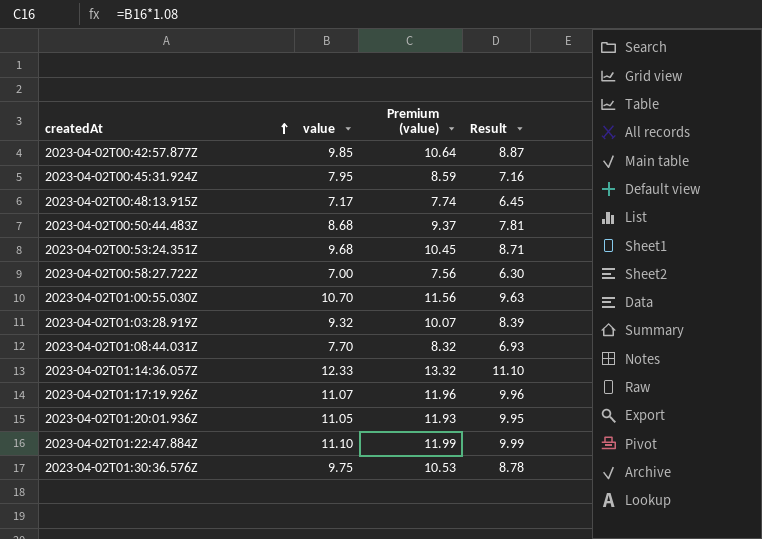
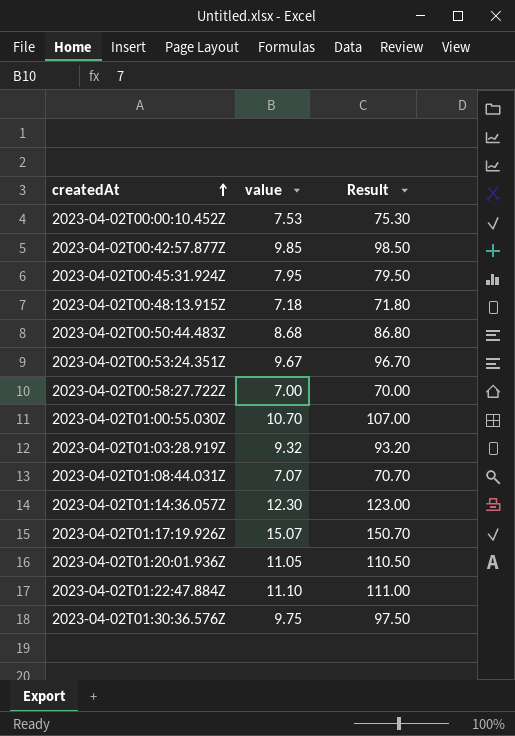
column Premium (value) | formula: [value] * 1.08 -> none
column Result | formula: [value] * 0.9 -> [value] * 10
row 2023-04-02T00:00:10.452Z: none -> 7.53 | 75.30
2023-04-02T00:48:13.915Z | value: 7.17 -> 7.18
2023-04-02T00:53:24.351Z | value: 9.68 -> 9.67
2023-04-02T01:08:44.031Z | value: 7.70 -> 7.07
2023-04-02T01:14:36.057Z | value: 12.33 -> 12.30
2023-04-02T01:17:19.926Z | value: 11.07 -> 15.07

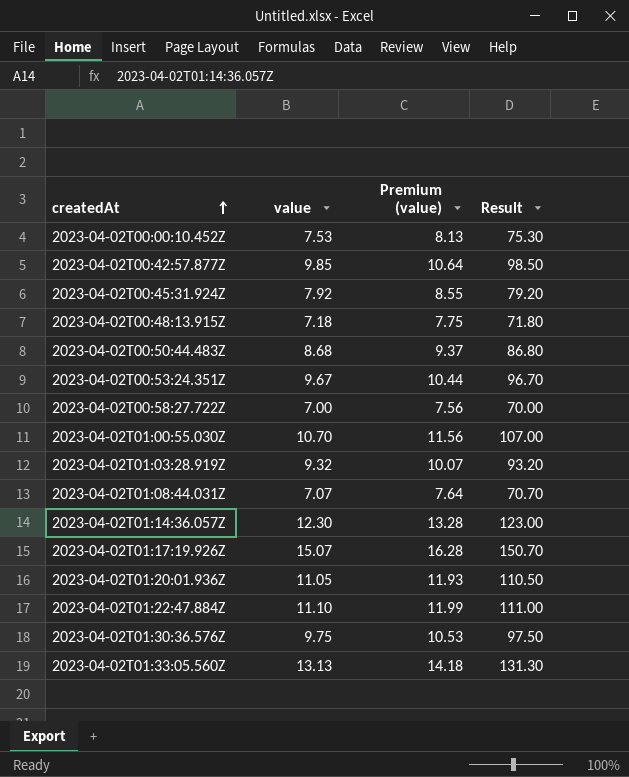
column Premium (value) | formula: none -> [value] * 1.08
2023-04-02T00:45:31.924Z | value: 7.95 -> 7.92
2023-04-02T00:45:31.924Z | Result: 79.50 -> 79.20
row 2023-04-02T01:33:05.560Z: none -> 13.13 | 14.18 | 131.30

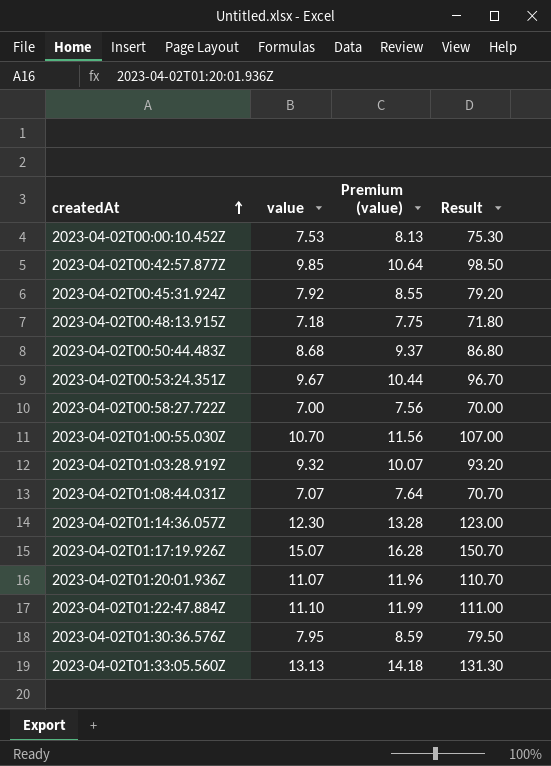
2023-04-02T01:20:01.936Z | value: 11.05 -> 11.07
2023-04-02T01:20:01.936Z | Premium (value): 11.93 -> 11.96
2023-04-02T01:20:01.936Z | Result: 110.50 -> 110.70
2023-04-02T01:30:36.576Z | value: 9.75 -> 7.95
2023-04-02T01:30:36.576Z | Premium (value): 10.53 -> 8.59
2023-04-02T01:30:36.576Z | Result: 97.50 -> 79.50

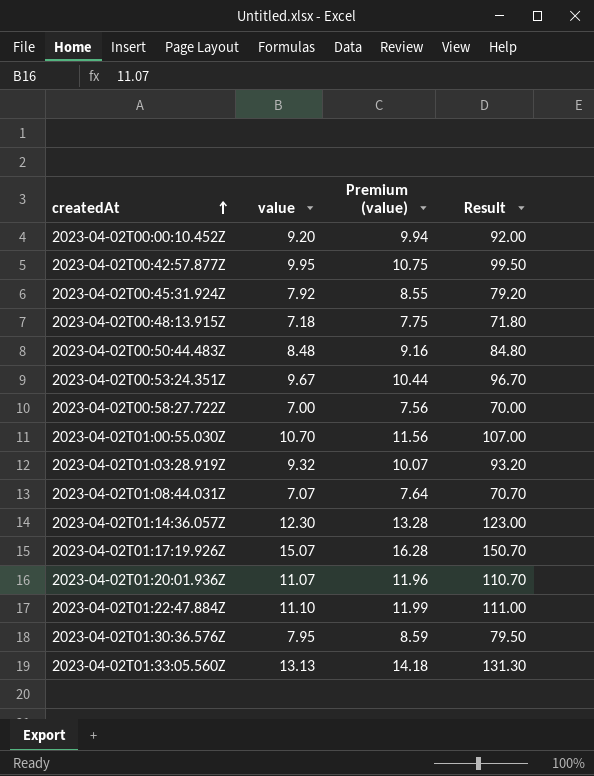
2023-04-02T00:00:10.452Z | value: 7.53 -> 9.20
2023-04-02T00:00:10.452Z | Premium (value): 8.13 -> 9.94
2023-04-02T00:00:10.452Z | Result: 75.30 -> 92.00
2023-04-02T00:42:57.877Z | value: 9.85 -> 9.95
2023-04-02T00:42:57.877Z | Premium (value): 10.64 -> 10.75
2023-04-02T00:42:57.877Z | Result: 98.50 -> 99.50
2023-04-02T00:50:44.483Z | value: 8.68 -> 8.48
2023-04-02T00:50:44.483Z | Premium (value): 9.37 -> 9.16
2023-04-02T00:50:44.483Z | Result: 86.80 -> 84.80

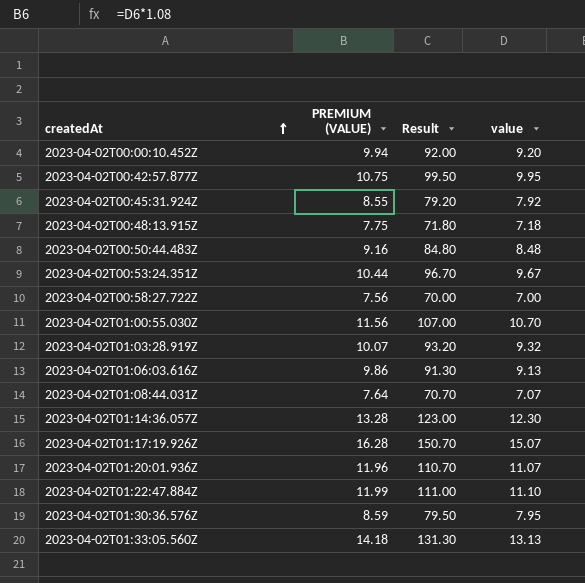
column name: Premium (value) -> PREMIUM (VALUE)
column value | position: 2 -> 4
row 2023-04-02T01:06:03.616Z: none -> 9.86 | 91.30 | 9.13

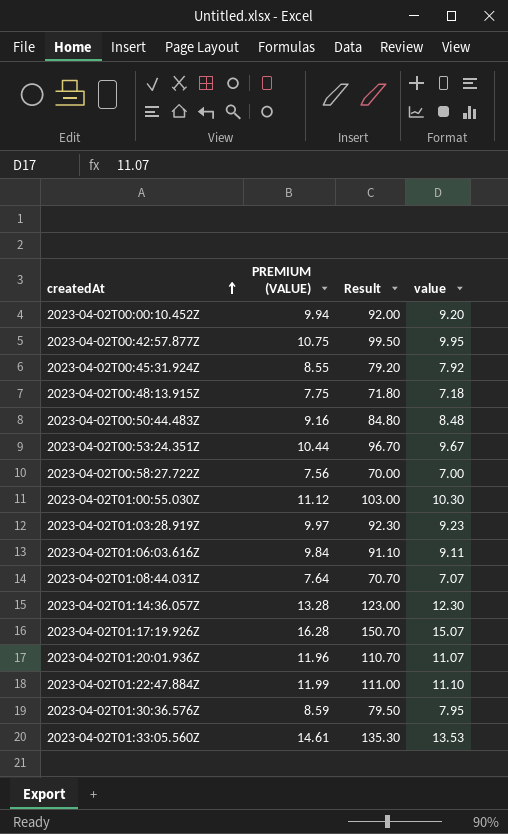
2023-04-02T01:00:55.030Z | PREMIUM (VALUE): 11.56 -> 11.12
2023-04-02T01:00:55.030Z | Result: 107.00 -> 103.00
2023-04-02T01:00:55.030Z | value: 10.70 -> 10.30
2023-04-02T01:03:28.919Z | PREMIUM (VALUE): 10.07 -> 9.97
2023-04-02T01:03:28.919Z | Result: 93.20 -> 92.30
2023-04-02T01:03:28.919Z | value: 9.32 -> 9.23
2023-04-02T01:06:03.616Z | PREMIUM (VALUE): 9.86 -> 9.84
2023-04-02T01:06:03.616Z | Result: 91.30 -> 91.10
2023-04-02T01:06:03.616Z | value: 9.13 -> 9.11
2023-04-02T01:33:05.560Z | PREMIUM (VALUE): 14.18 -> 14.61
2023-04-02T01:33:05.560Z | Result: 131.30 -> 135.30
2023-04-02T01:33:05.560Z | value: 13.13 -> 13.53

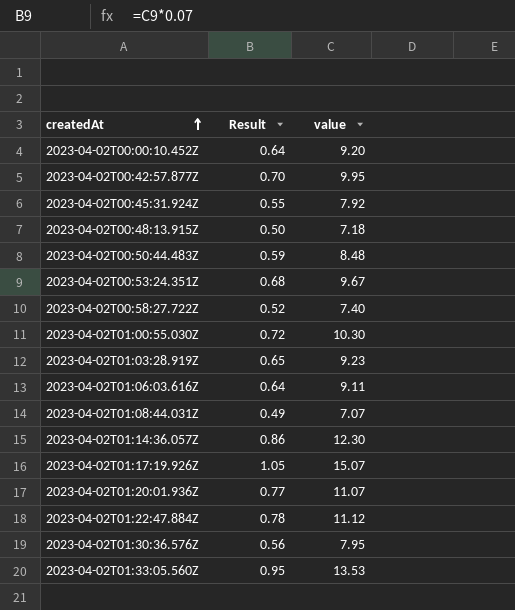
column PREMIUM (VALUE) | formula: [value] * 1.08 -> none
column Result | formula: [value] * 10 -> [value] * 0.07
2023-04-02T00:58:27.722Z | value: 7.00 -> 7.40
2023-04-02T01:22:47.884Z | value: 11.10 -> 11.12

